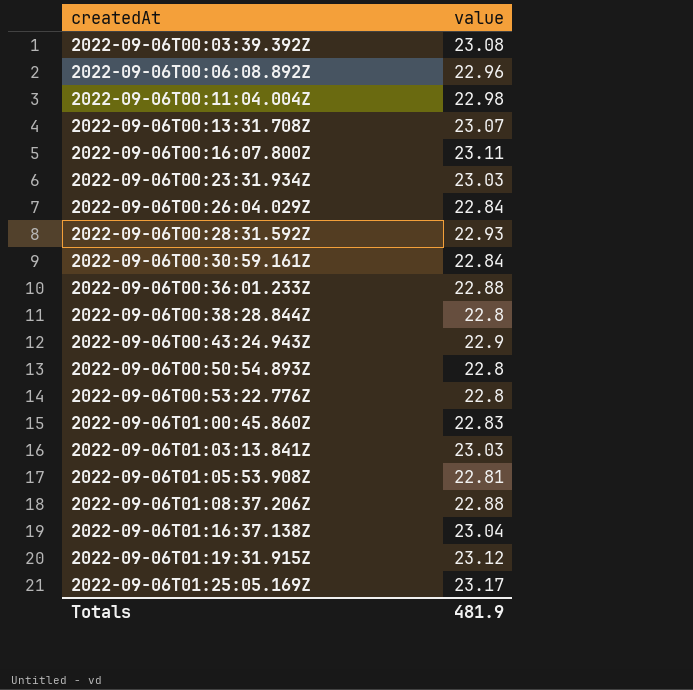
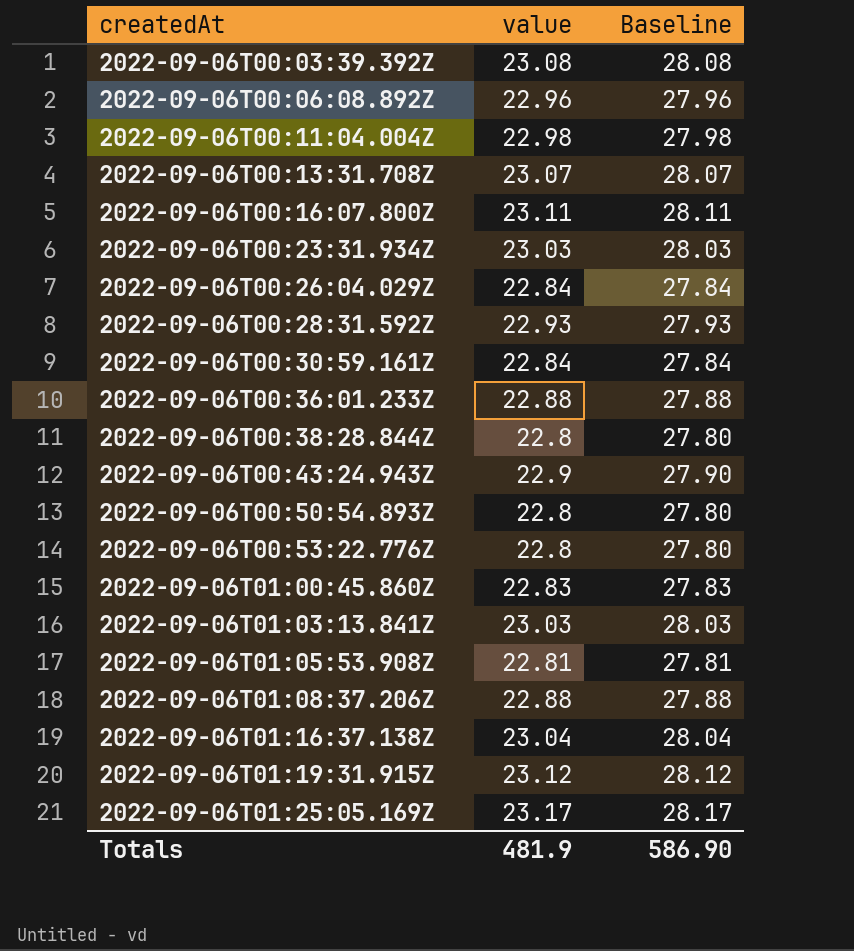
column Baseline | formula: none -> [value] + 5

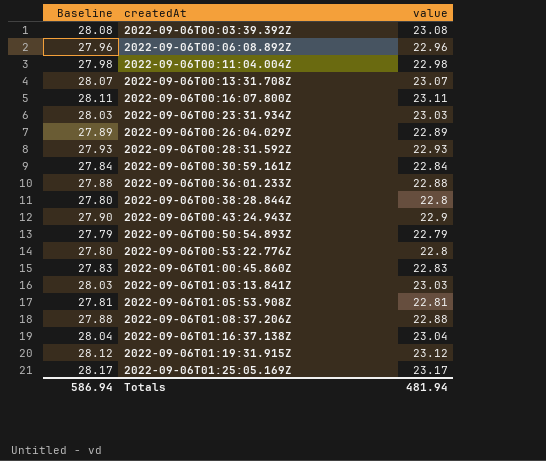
column Baseline | position: 3 -> 1
2022-09-06T00:26:04.029Z | Baseline: 27.84 -> 27.89
2022-09-06T00:26:04.029Z | value: 22.84 -> 22.89
2022-09-06T00:50:54.893Z | Baseline: 27.80 -> 27.79
2022-09-06T00:50:54.893Z | value: 22.8 -> 22.79
Totals | Baseline: 586.90 -> 586.94
Totals | value: 481.9 -> 481.94

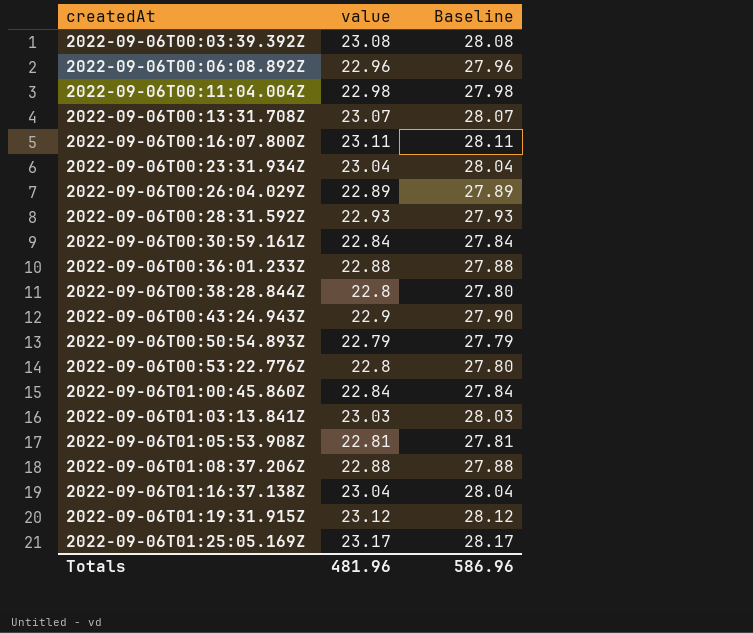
column Baseline | position: 1 -> 3
2022-09-06T00:23:31.934Z | value: 23.03 -> 23.04
2022-09-06T00:23:31.934Z | Baseline: 28.03 -> 28.04
2022-09-06T01:00:45.860Z | value: 22.83 -> 22.84
2022-09-06T01:00:45.860Z | Baseline: 27.83 -> 27.84
Totals | value: 481.94 -> 481.96
Totals | Baseline: 586.94 -> 586.96

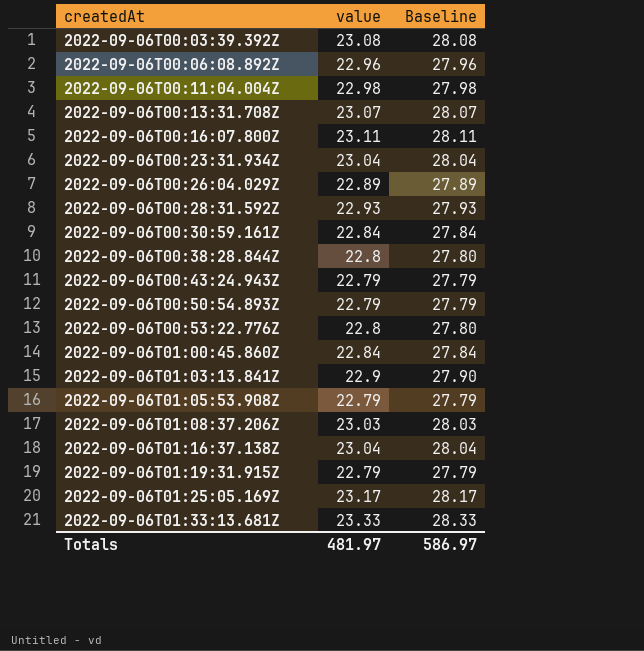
row 2022-09-06T00:36:01.233Z: 22.88 | 27.88 -> none
2022-09-06T00:43:24.943Z | value: 22.9 -> 22.79
2022-09-06T00:43:24.943Z | Baseline: 27.90 -> 27.79
2022-09-06T01:03:13.841Z | value: 23.03 -> 22.9
2022-09-06T01:03:13.841Z | Baseline: 28.03 -> 27.90
2022-09-06T01:05:53.908Z | value: 22.81 -> 22.79
2022-09-06T01:05:53.908Z | Baseline: 27.81 -> 27.79
2022-09-06T01:08:37.206Z | value: 22.88 -> 23.03
2022-09-06T01:08:37.206Z | Baseline: 27.88 -> 28.03
2022-09-06T01:19:31.915Z | value: 23.12 -> 22.79
2022-09-06T01:19:31.915Z | Baseline: 28.12 -> 27.79
row 2022-09-06T01:33:13.681Z: none -> 23.33 | 28.33
Totals | value: 481.96 -> 481.97
Totals | Baseline: 586.96 -> 586.97

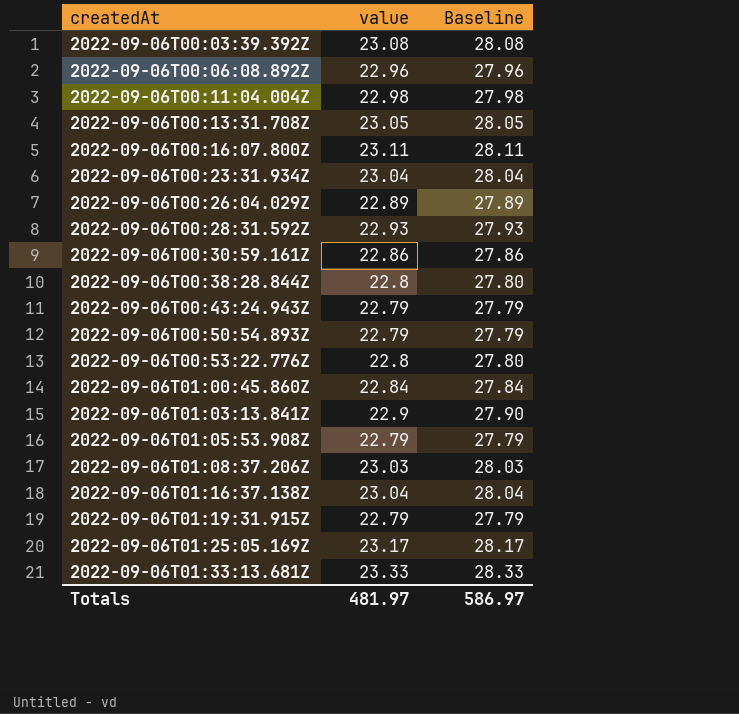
2022-09-06T00:13:31.708Z | value: 23.07 -> 23.05
2022-09-06T00:13:31.708Z | Baseline: 28.07 -> 28.05
2022-09-06T00:30:59.161Z | value: 22.84 -> 22.86
2022-09-06T00:30:59.161Z | Baseline: 27.84 -> 27.86

